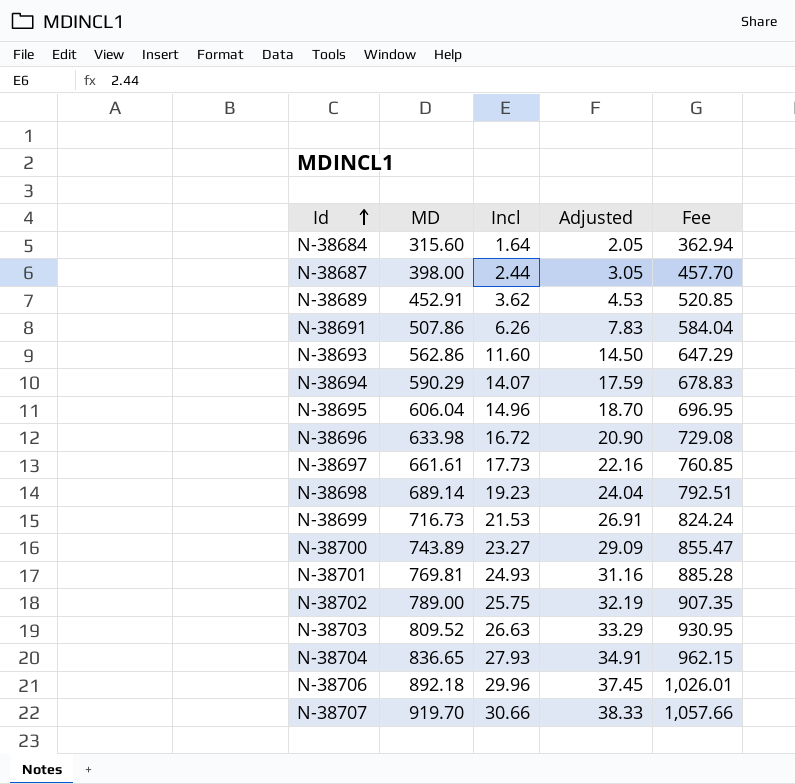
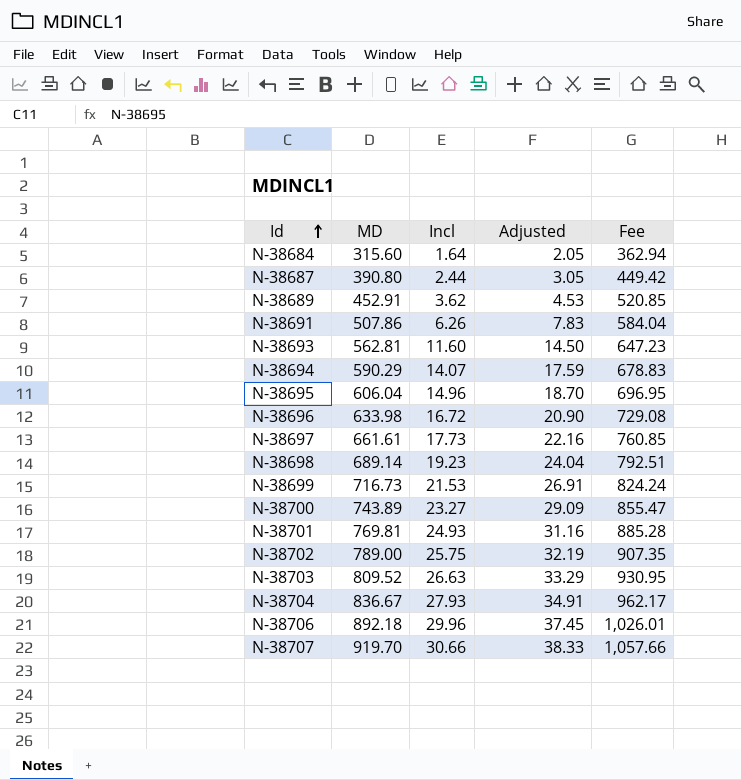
N-38687 | MD: 398.00 -> 390.80
N-38687 | Fee: 457.70 -> 449.42
N-38693 | MD: 562.86 -> 562.81
N-38693 | Fee: 647.29 -> 647.23
N-38704 | MD: 836.65 -> 836.67
N-38704 | Fee: 962.15 -> 962.17

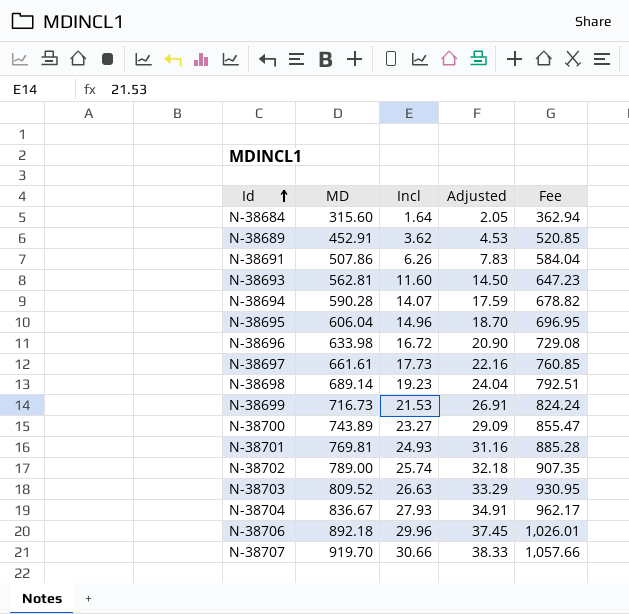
row N-38687: 390.80 | 2.44 | 3.05 | 449.42 -> none
N-38694 | MD: 590.29 -> 590.28
N-38694 | Fee: 678.83 -> 678.82
N-38702 | Incl: 25.75 -> 25.74
N-38702 | Adjusted: 32.19 -> 32.18

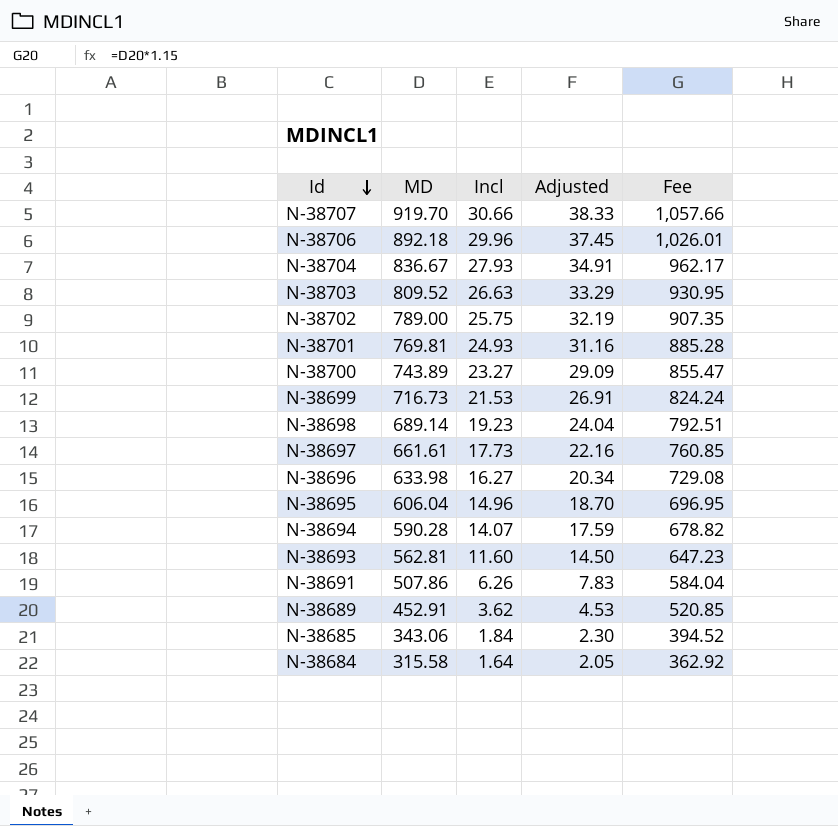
row order: Id ascending -> Id descending
N-38702 | Incl: 25.74 -> 25.75
N-38702 | Adjusted: 32.18 -> 32.19
N-38696 | Incl: 16.72 -> 16.27
N-38696 | Adjusted: 20.90 -> 20.34
row N-38685: none -> 343.06 | 1.84 | 2.30 | 394.52
N-38684 | MD: 315.60 -> 315.58
N-38684 | Fee: 362.94 -> 362.92

